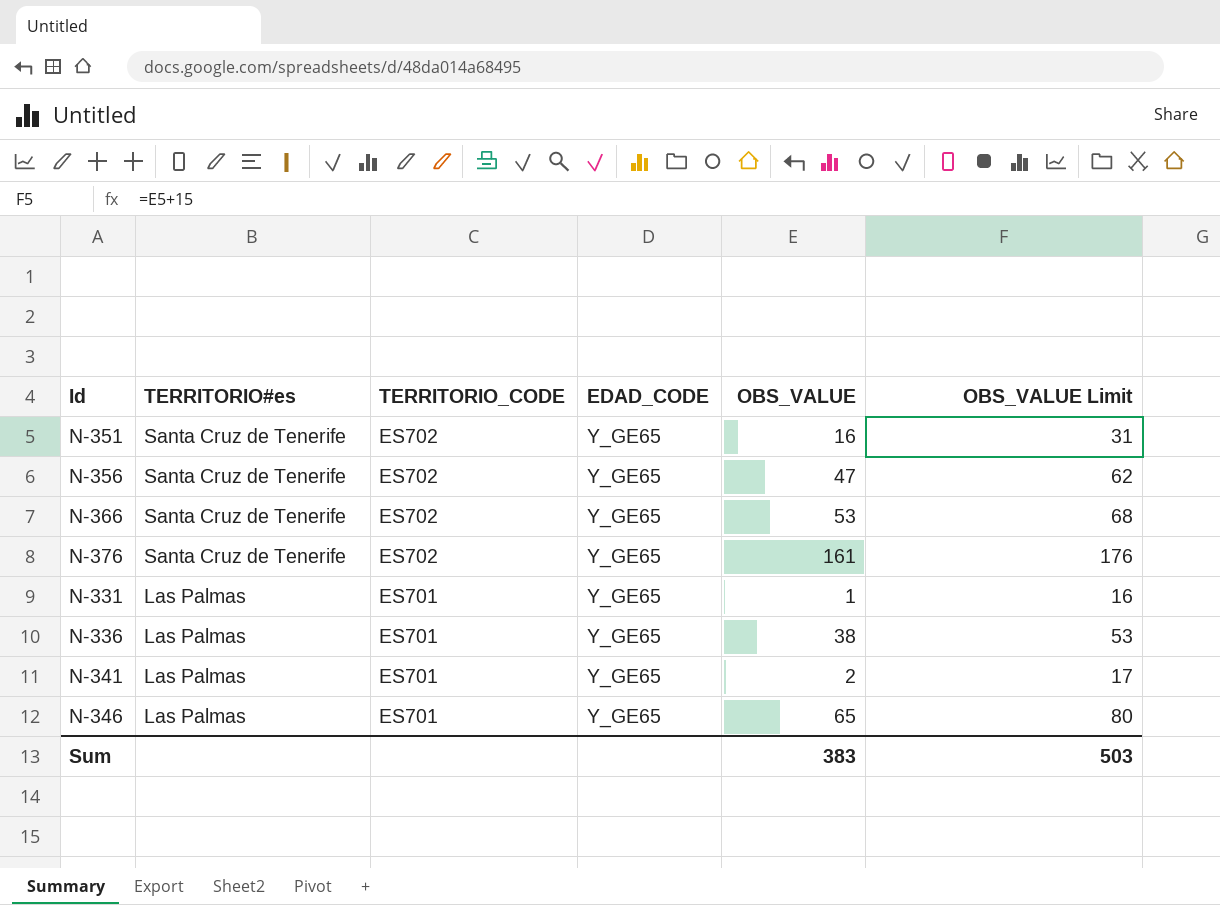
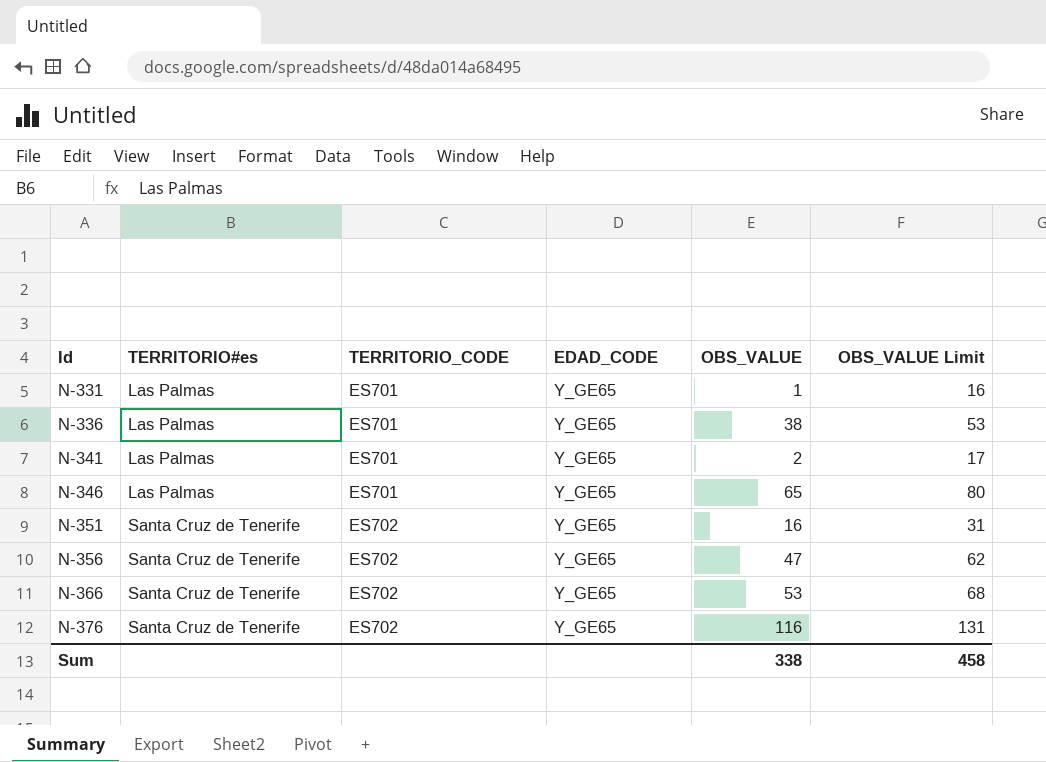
row order: TERRITORIO#es descending -> Id ascending
N-376 | OBS_VALUE: 161 -> 116
N-376 | OBS_VALUE Limit: 176 -> 131
Sum | OBS_VALUE: 383 -> 338
Sum | OBS_VALUE Limit: 503 -> 458

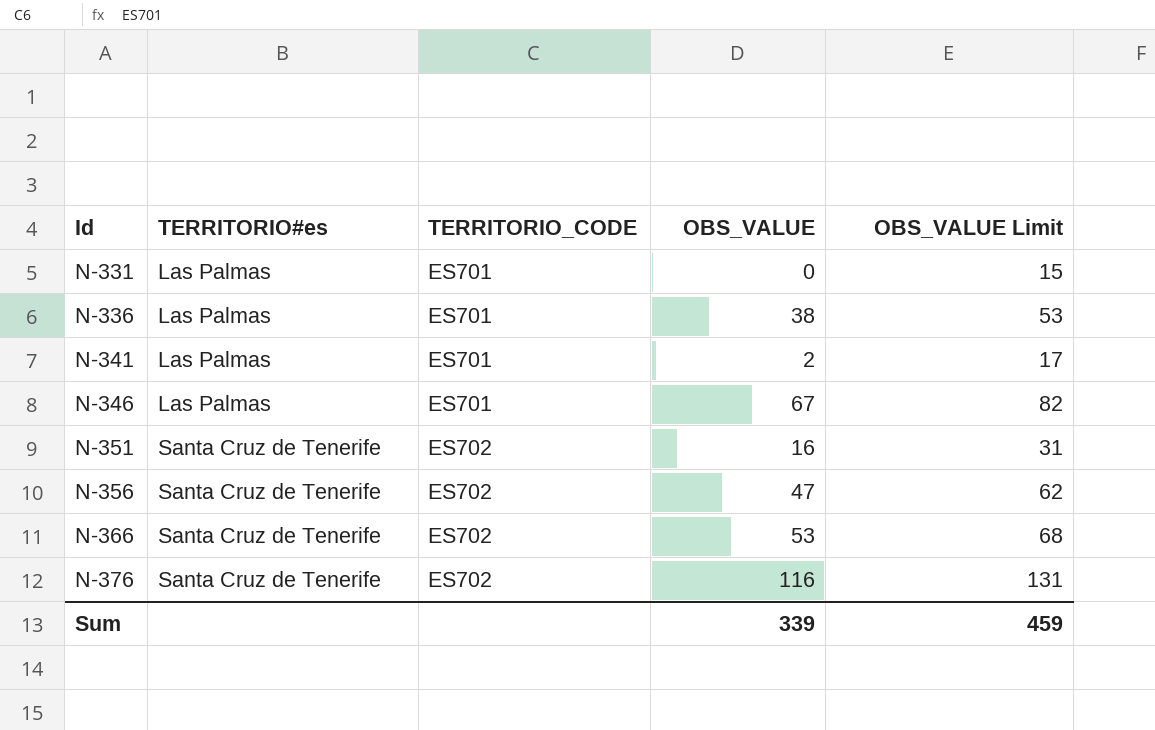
column EDAD_CODE | position: 4 -> none
N-331 | OBS_VALUE: 1 -> 0
N-331 | OBS_VALUE Limit: 16 -> 15
N-346 | OBS_VALUE: 65 -> 67
N-346 | OBS_VALUE Limit: 80 -> 82
Sum | OBS_VALUE: 338 -> 339
Sum | OBS_VALUE Limit: 458 -> 459

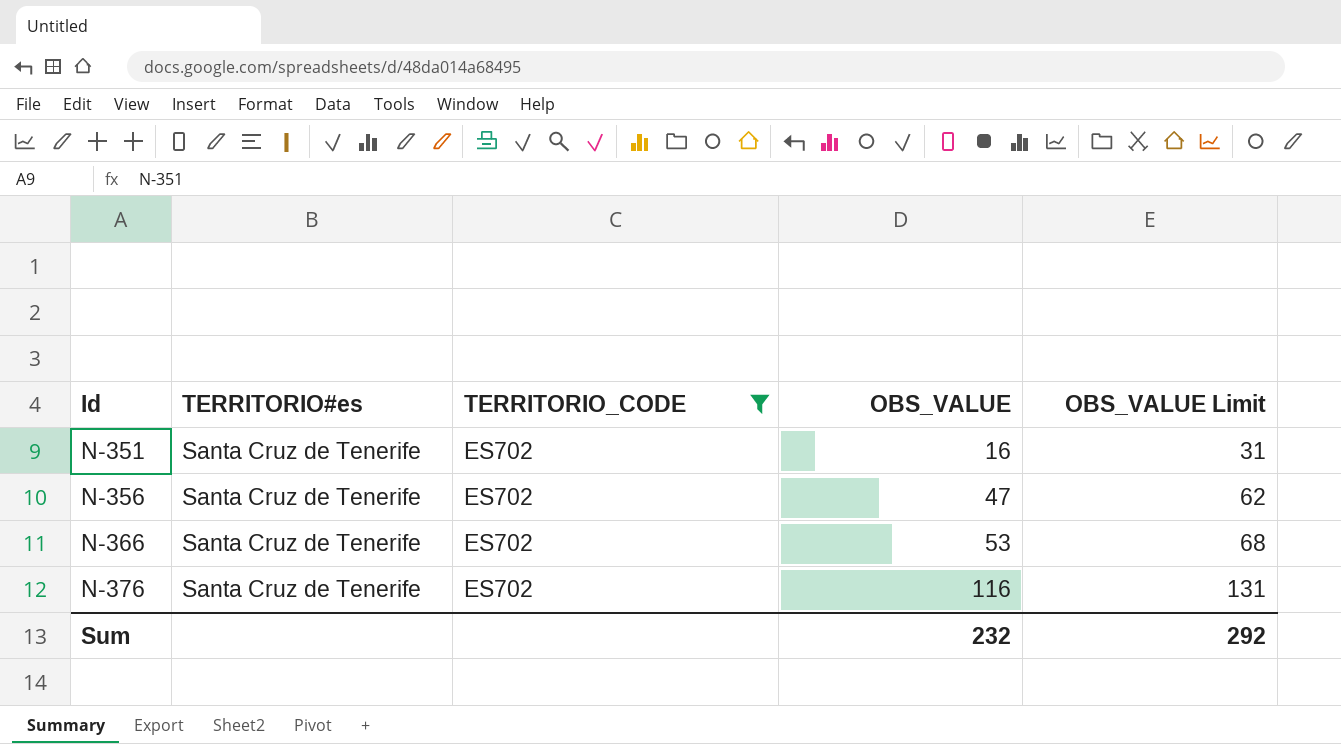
filter: none -> TERRITORIO_CODE = ES702
Sum | OBS_VALUE: 339 -> 232
Sum | OBS_VALUE Limit: 459 -> 292

